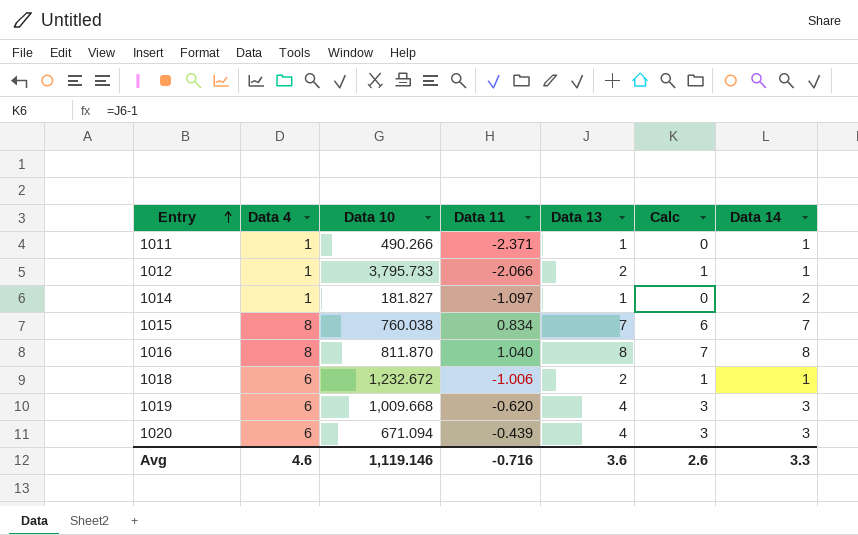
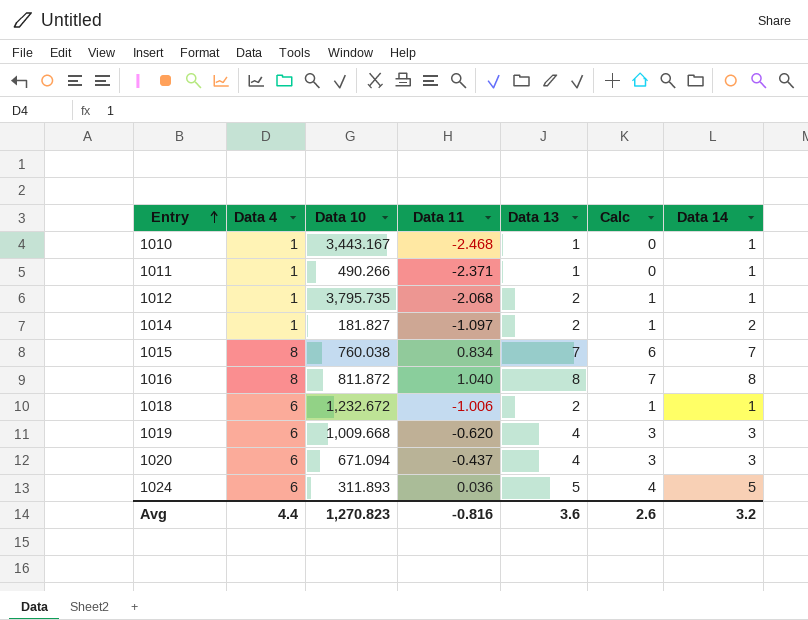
row 1010: none -> 1 | 3,443.167 | -2.468 | 1 | 0 | 1
1012 | Data 10: 3,795.733 -> 3,795.735
1012 | Data 11: -2.066 -> -2.068
1014 | Data 13: 1 -> 2
1014 | Calc: 0 -> 1
1016 | Data 10: 811.870 -> 811.872
1020 | Data 11: -0.439 -> -0.437
row 1024: none -> 6 | 311.893 | 0.036 | 5 | 4 | 5
Avg | Data 4: 4.6 -> 4.4
Avg | Data 10: 1,119.146 -> 1,270.823
Avg | Data 11: -0.716 -> -0.816
Avg | Data 14: 3.3 -> 3.2

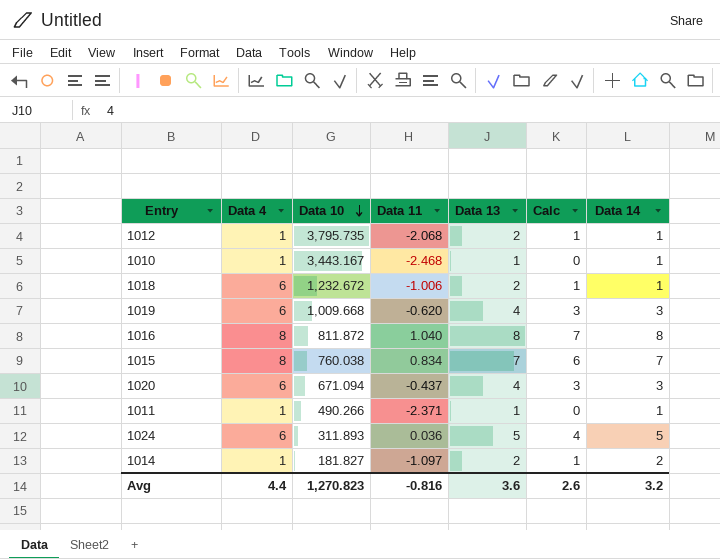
row order: Entry ascending -> Data 10 descending

